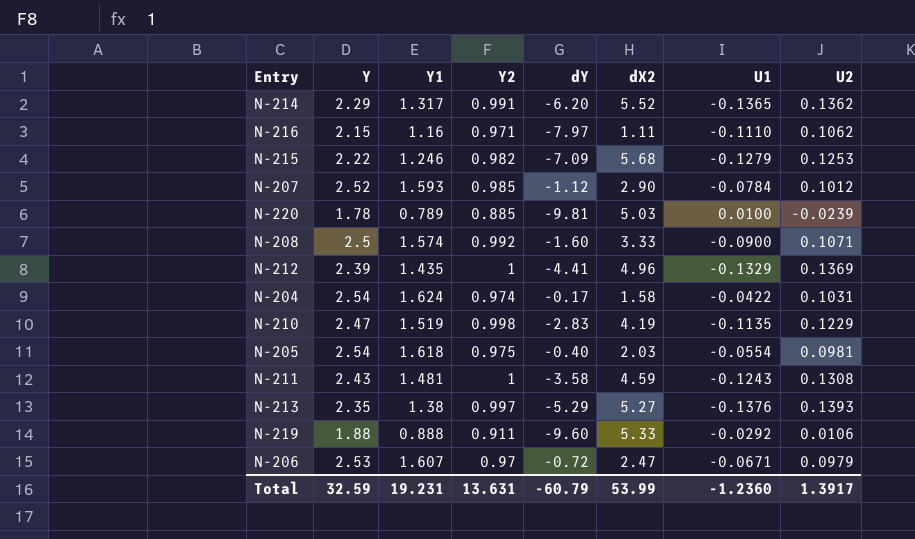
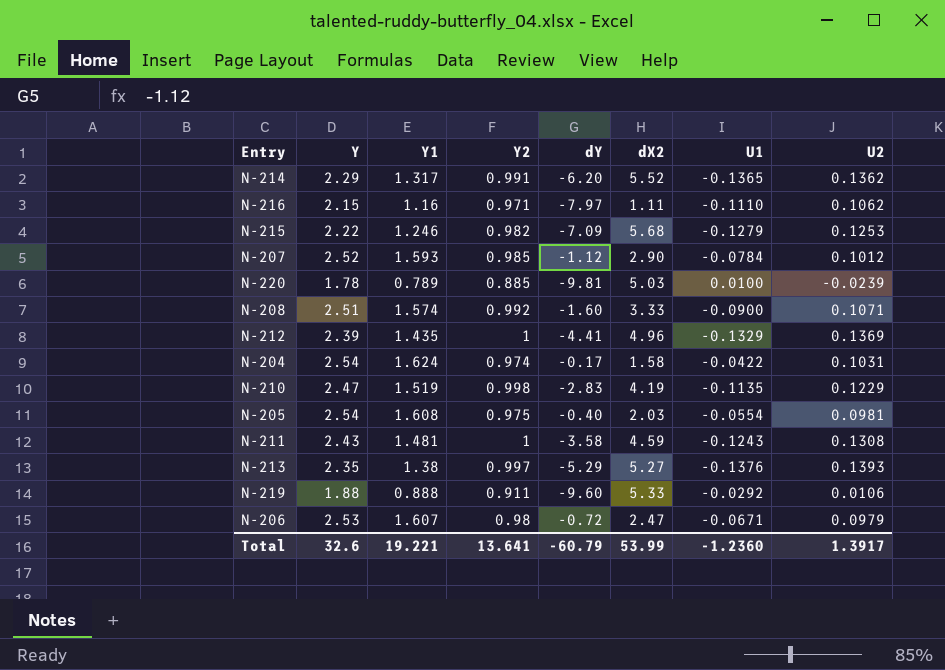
N-208 | Y: 2.5 -> 2.51
N-205 | Y1: 1.618 -> 1.608
N-206 | Y2: 0.97 -> 0.98
Total | Y: 32.59 -> 32.6
Total | Y1: 19.231 -> 19.221
Total | Y2: 13.631 -> 13.641

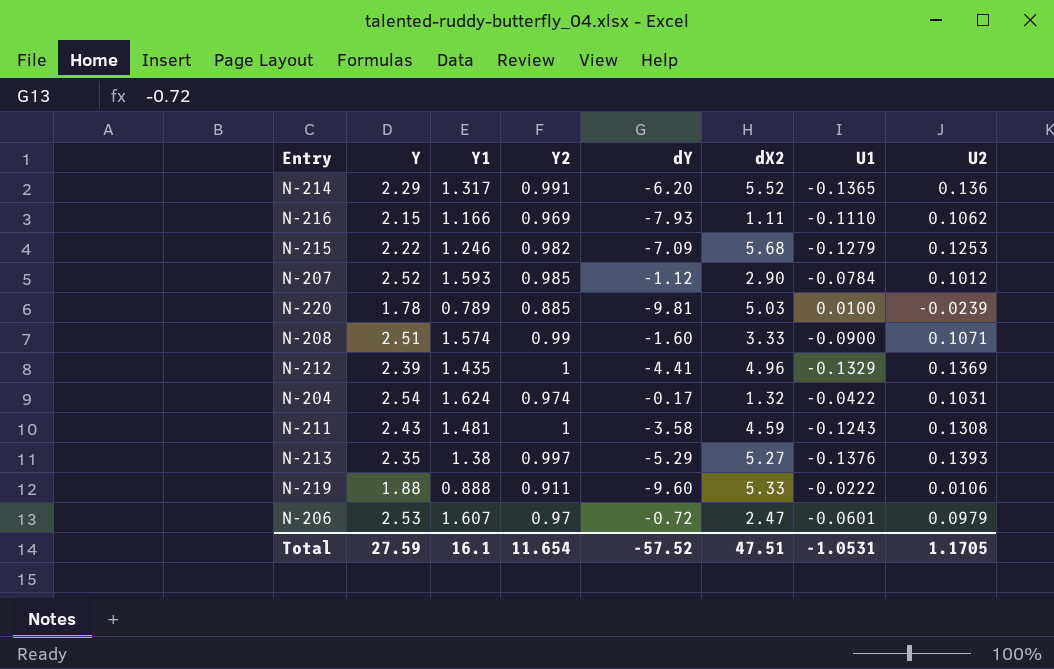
row N-210: 2.47 | 1.519 | 0.998 | -2.83 | 4.19 | -0.1135 | 0.1229 -> none
row N-205: 2.54 | 1.608 | 0.975 | -0.40 | 2.03 | -0.0554 | 0.0981 -> none
N-214 | U2: 0.1362 -> 0.136
N-216 | Y1: 1.16 -> 1.166
N-216 | Y2: 0.971 -> 0.969
N-216 | dY: -7.97 -> -7.93
N-208 | Y2: 0.992 -> 0.99
N-204 | dX2: 1.58 -> 1.32
N-219 | U1: -0.0292 -> -0.0222
N-206 | Y2: 0.98 -> 0.97
N-206 | U1: -0.0671 -> -0.0601
Total | Y: 32.6 -> 27.59
Total | Y1: 19.221 -> 16.1
Total | Y2: 13.641 -> 11.654
Total | dY: -60.79 -> -57.52
Total | dX2: 53.99 -> 47.51
Total | U1: -1.2360 -> -1.0531
Total | U2: 1.3917 -> 1.1705

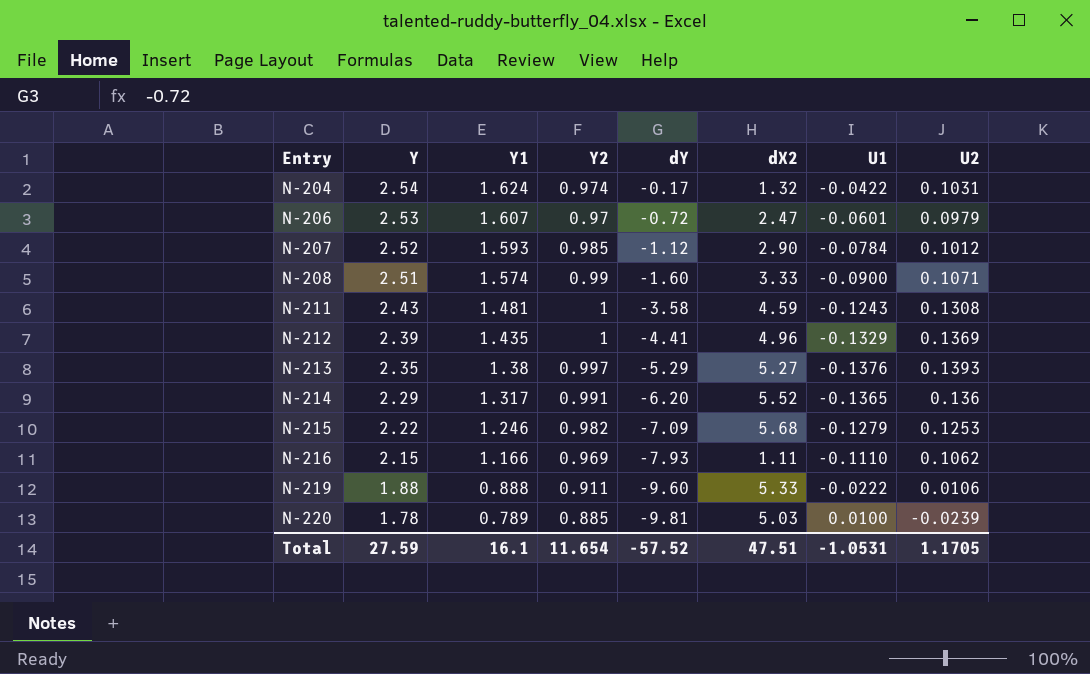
row order: none -> Entry ascending

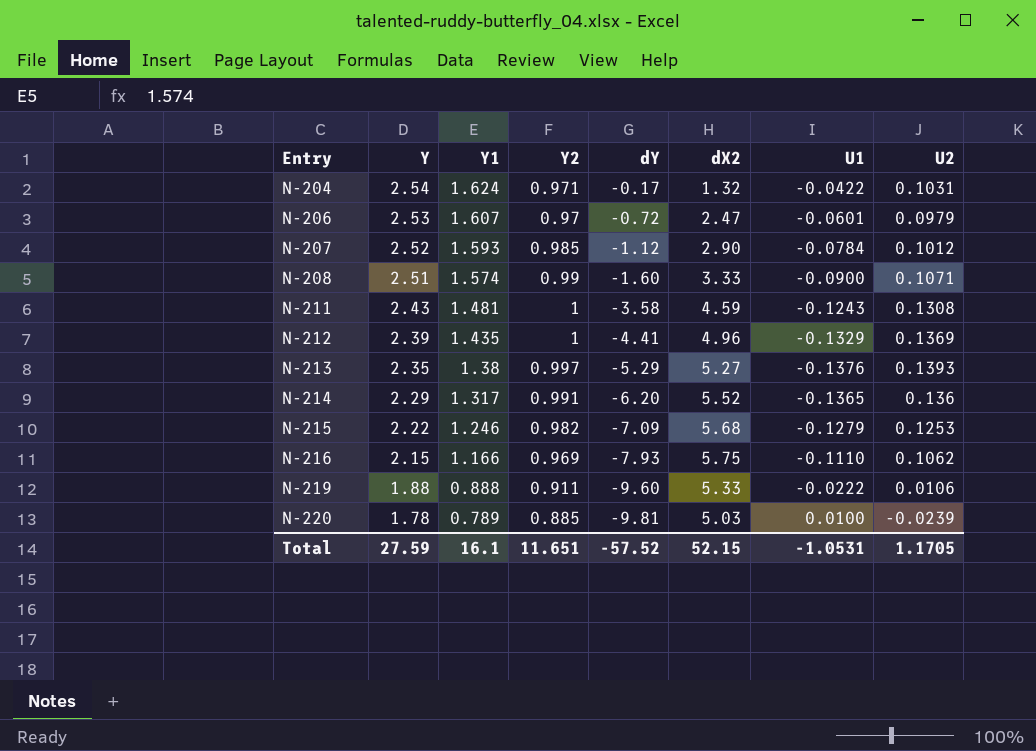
N-204 | Y2: 0.974 -> 0.971
N-216 | dX2: 1.11 -> 5.75
Total | Y2: 11.654 -> 11.651
Total | dX2: 47.51 -> 52.15

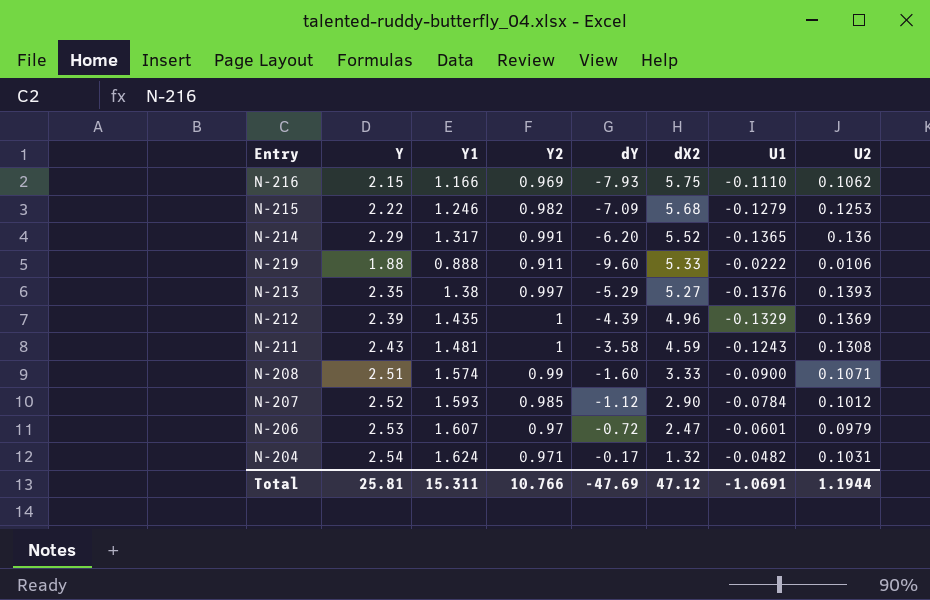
row order: Entry ascending -> dX2 descending
row N-220: 1.78 | 0.789 | 0.885 | -9.81 | 5.03 | 0.0100 | -0.0239 -> none
N-212 | dY: -4.41 -> -4.39
N-204 | U1: -0.0422 -> -0.0482
Total | Y: 27.59 -> 25.81
Total | Y1: 16.1 -> 15.311
Total | Y2: 11.651 -> 10.766
Total | dY: -57.52 -> -47.69
Total | dX2: 52.15 -> 47.12
Total | U1: -1.0531 -> -1.0691
Total | U2: 1.1705 -> 1.1944

